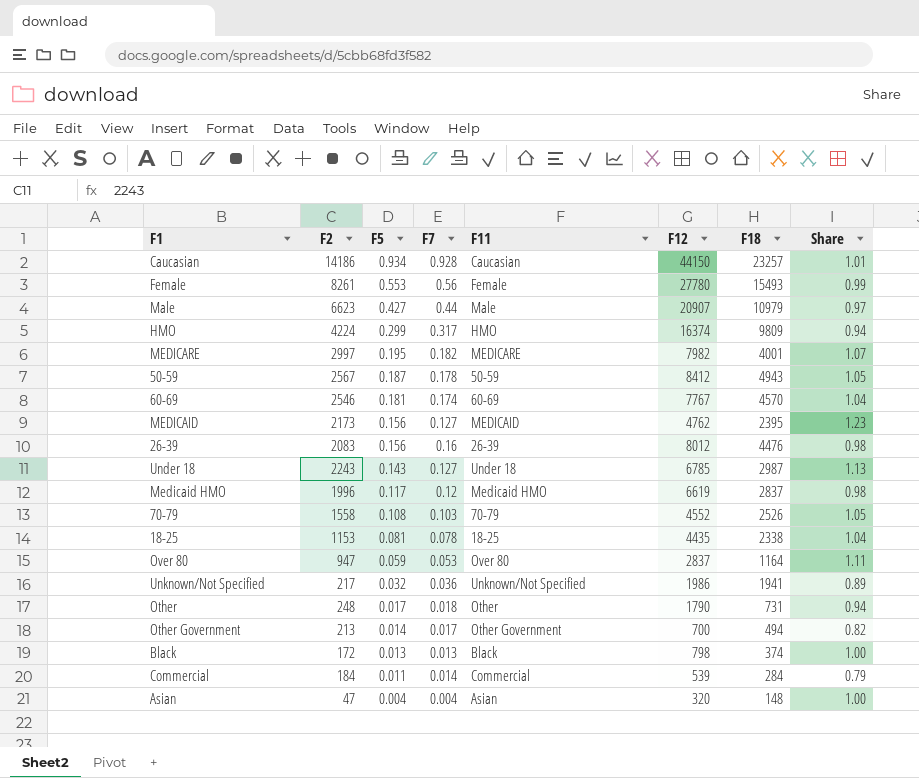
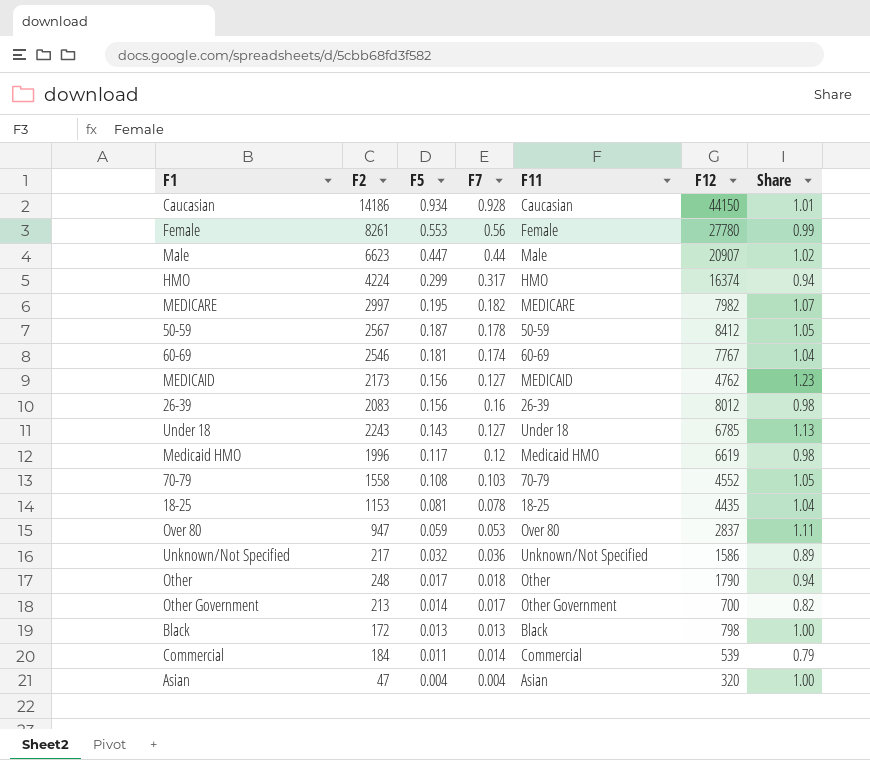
column F18 | position: 7 -> none
Male | F5: 0.427 -> 0.447
Male | Share: 0.97 -> 1.02
Unknown/Not Specified | F12: 1986 -> 1586

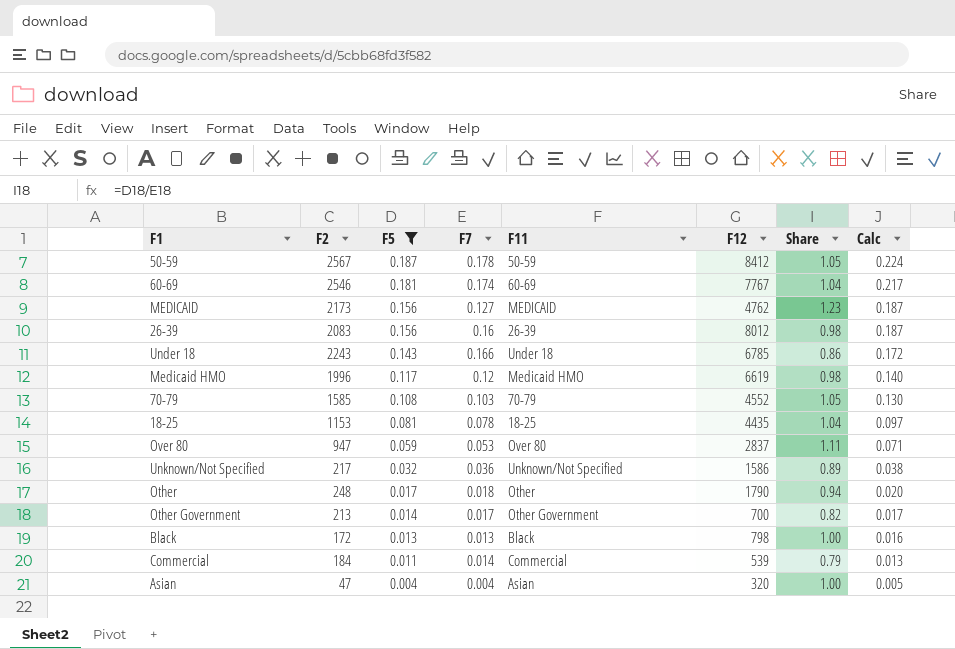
filter: none -> F5 <= 0.187
column Calc | formula: none -> [F5] * 1.2
Under 18 | F7: 0.127 -> 0.166
Under 18 | Share: 1.13 -> 0.86
70-79 | F2: 1558 -> 1585

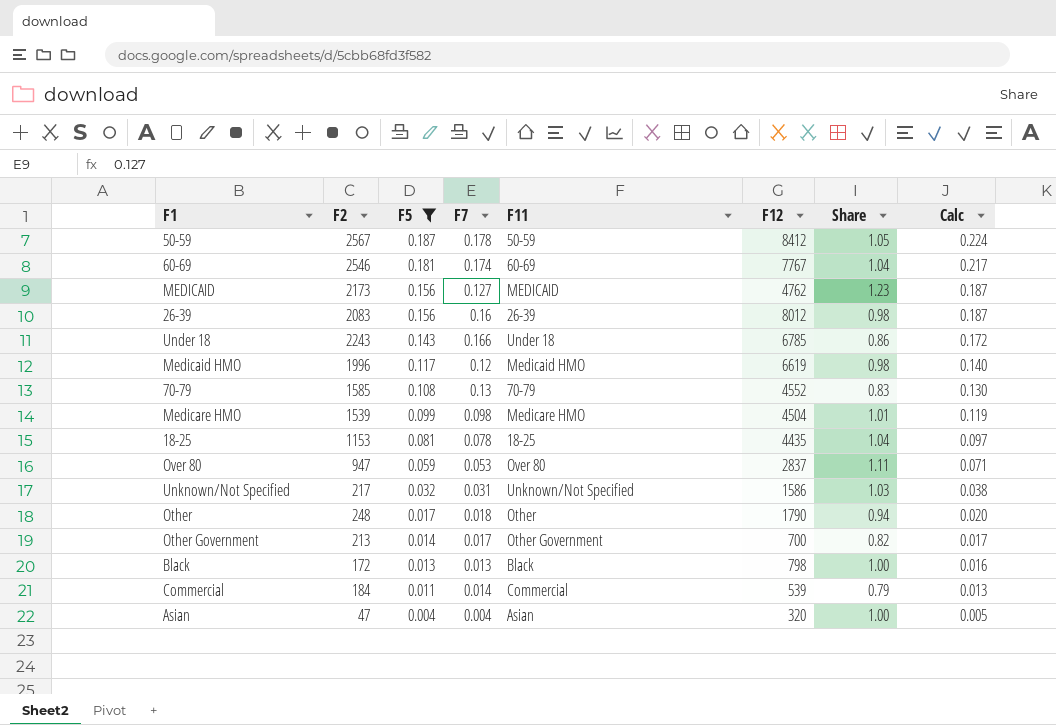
70-79 | F7: 0.103 -> 0.13
70-79 | Share: 1.05 -> 0.83
row Medicare HMO: none -> 1539 | 0.099 | 0.098 | Medicare HMO | 4504 | 1.01 | 0.119
Unknown/Not Specified | F7: 0.036 -> 0.031
Unknown/Not Specified | Share: 0.89 -> 1.03

